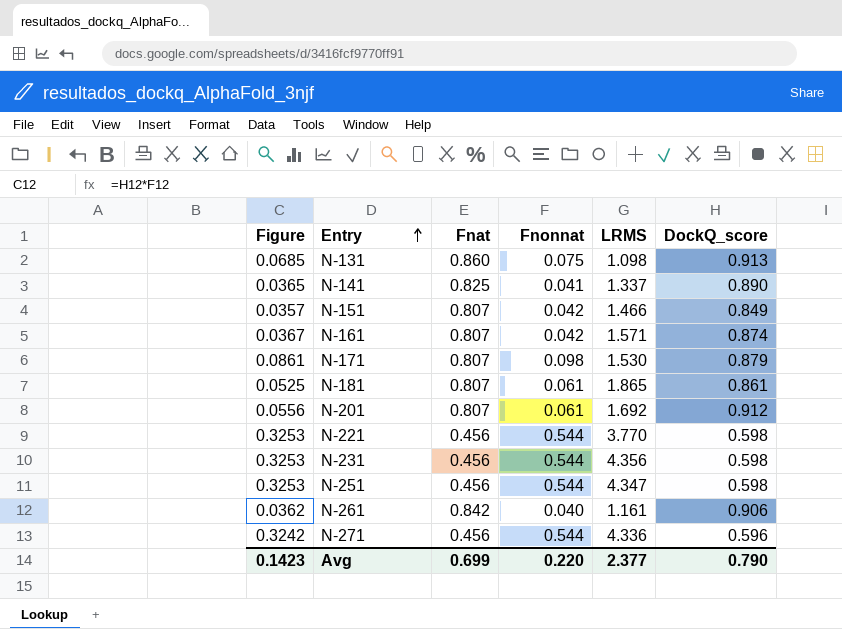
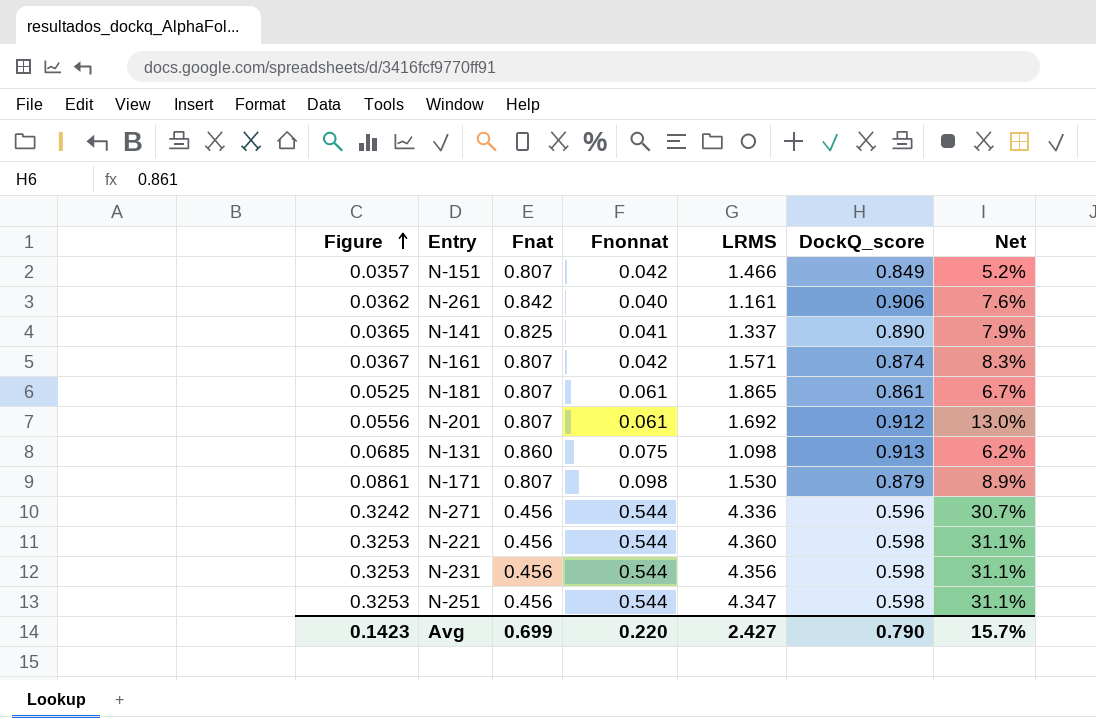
row order: Entry ascending -> Figure ascending
column Net | formula: none -> ([DockQ_score] - [Fnat]) / [Fnat]
N-221 | LRMS: 3.770 -> 4.360
Avg | LRMS: 2.377 -> 2.427

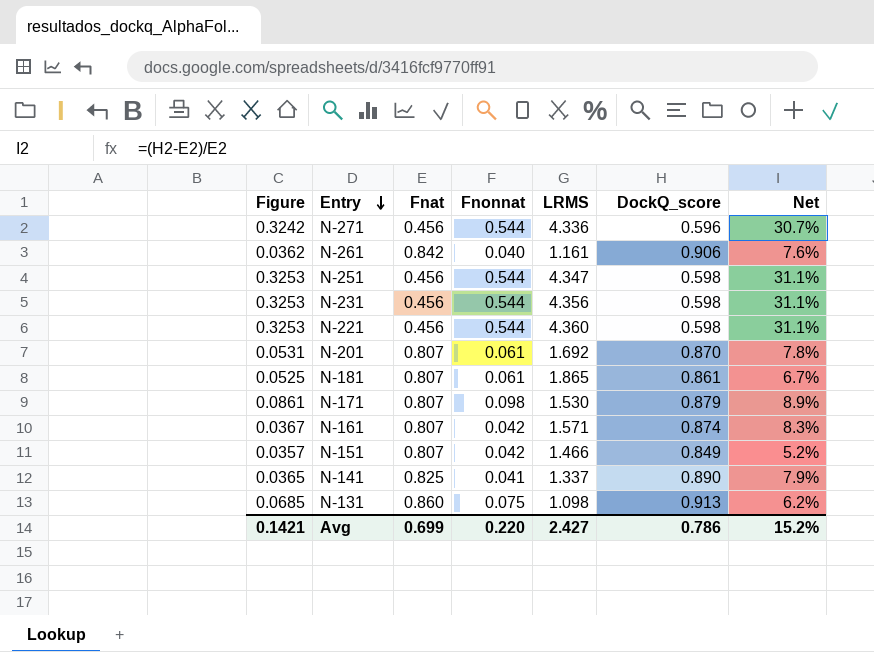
row order: Figure ascending -> Entry descending
N-201 | Figure: 0.0556 -> 0.0531
N-201 | DockQ_score: 0.912 -> 0.870
N-201 | Net: 13.0% -> 7.8%
Avg | Figure: 0.1423 -> 0.1421
Avg | DockQ_score: 0.790 -> 0.786
Avg | Net: 15.7% -> 15.2%

